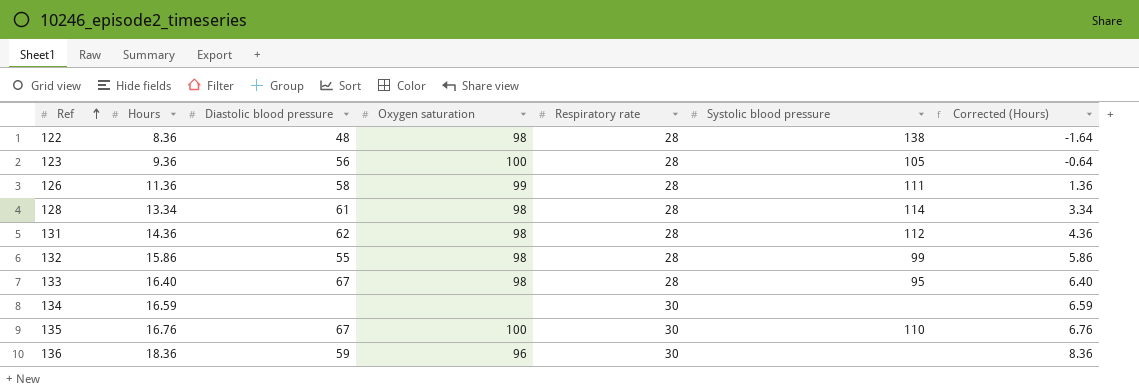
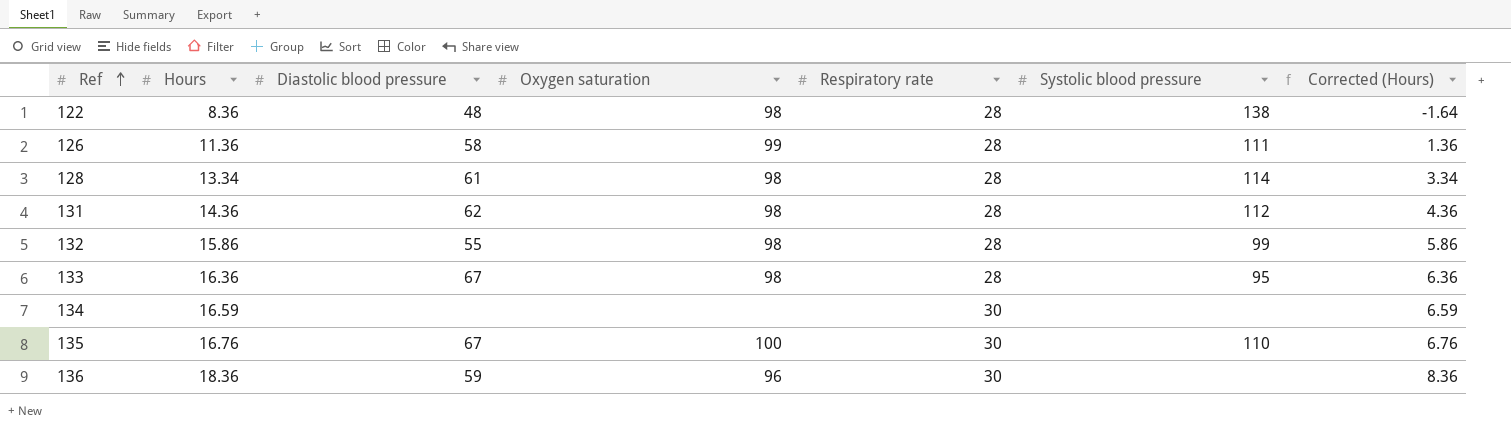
row 123: 9.36 | 56 | 100 | 28 | 105 | -0.64 -> none
133 | Hours: 16.40 -> 16.36
133 | Corrected (Hours): 6.40 -> 6.36

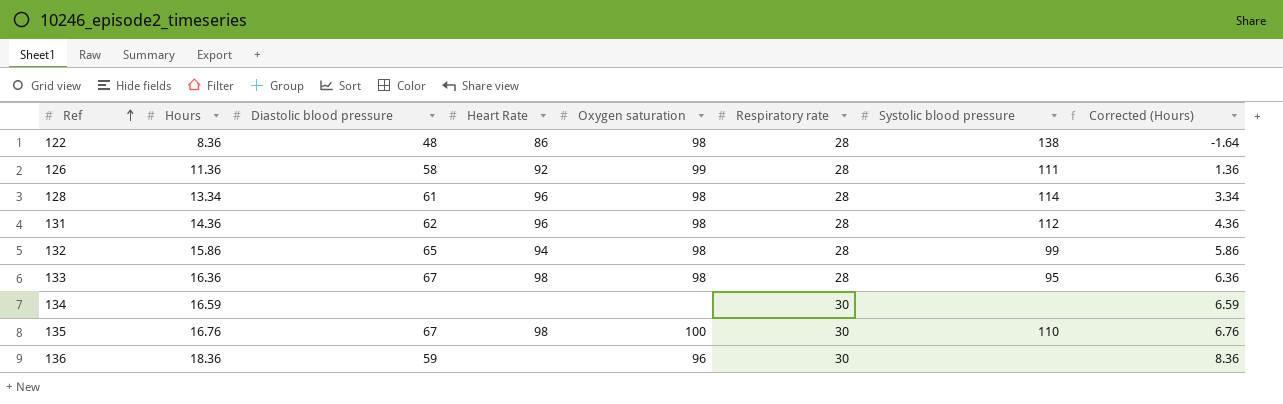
column Heart Rate | position: none -> 4
132 | Diastolic blood pressure: 55 -> 65

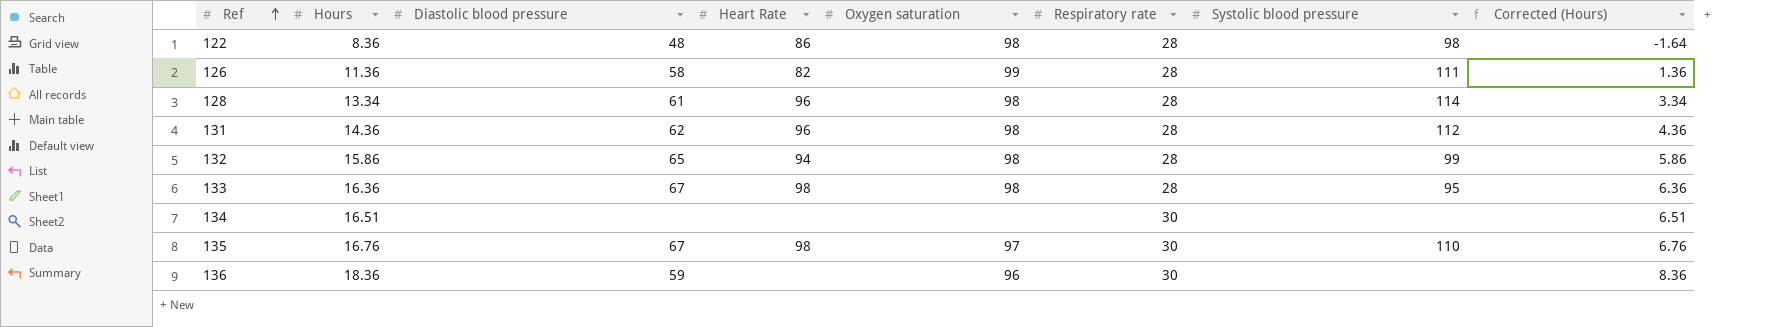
122 | Systolic blood pressure: 138 -> 98
126 | Heart Rate: 92 -> 82
134 | Hours: 16.59 -> 16.51
134 | Corrected (Hours): 6.59 -> 6.51
135 | Oxygen saturation: 100 -> 97

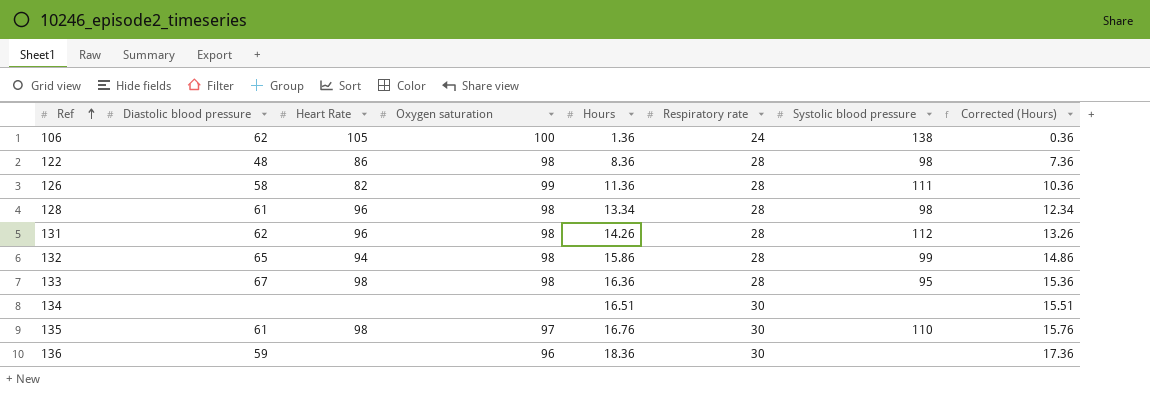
column Hours | position: 2 -> 5
column Corrected (Hours) | formula: [Hours] - 10 -> [Hours] - 1
row 106: none -> 62 | 105 | 100 | 1.36 | 24 | 138 | 0.36
128 | Systolic blood pressure: 114 -> 98
131 | Hours: 14.36 -> 14.26
135 | Diastolic blood pressure: 67 -> 61

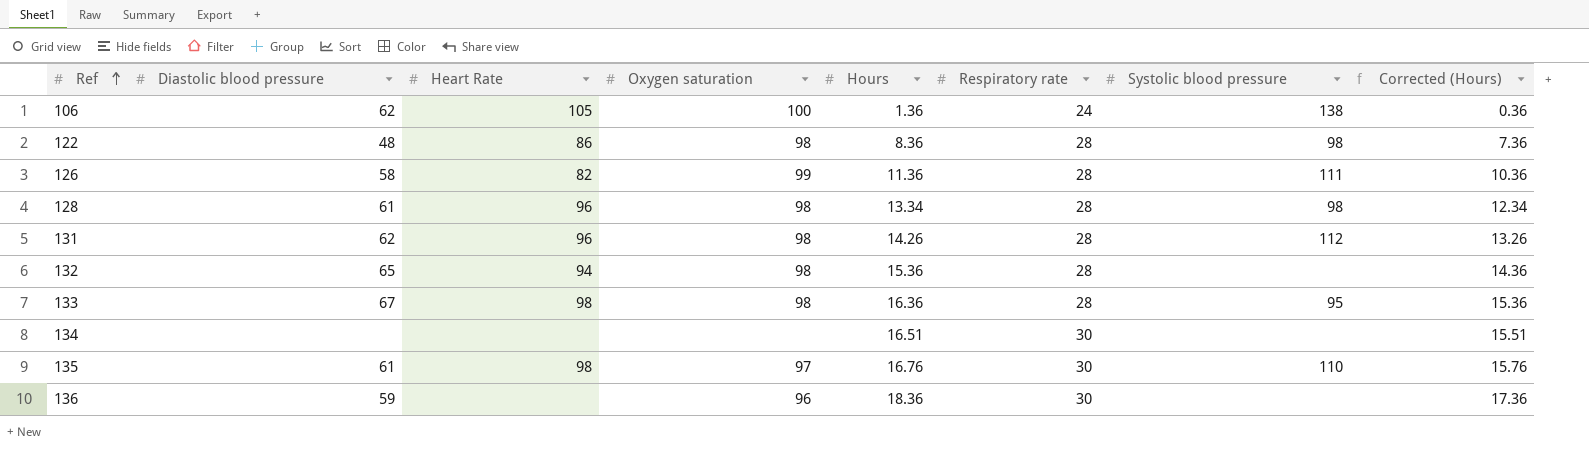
132 | Hours: 15.86 -> 15.36
132 | Systolic blood pressure: 99 -> none
132 | Corrected (Hours): 14.86 -> 14.36

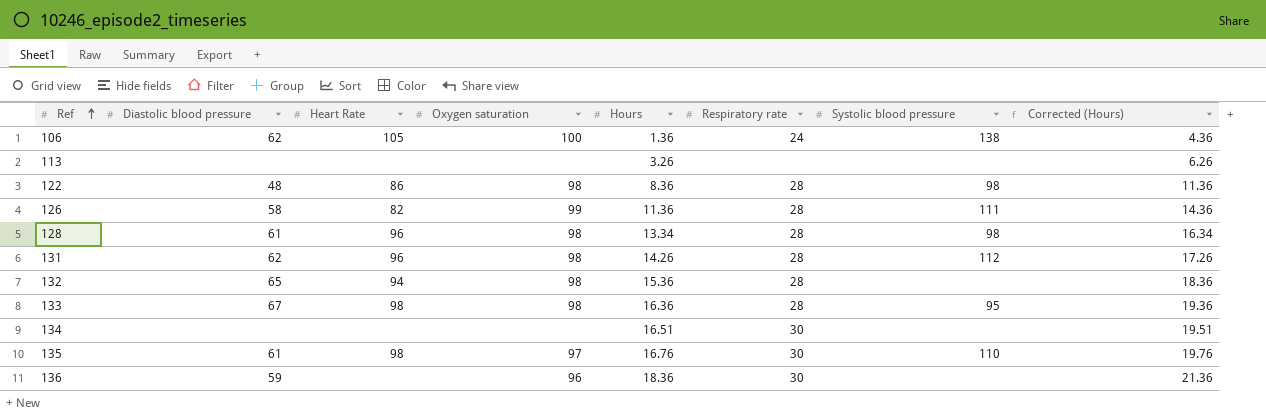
column Corrected (Hours) | formula: [Hours] - 1 -> [Hours] + 3
row 113: none -> none | none | none | 3.26 | none | none | 6.26

